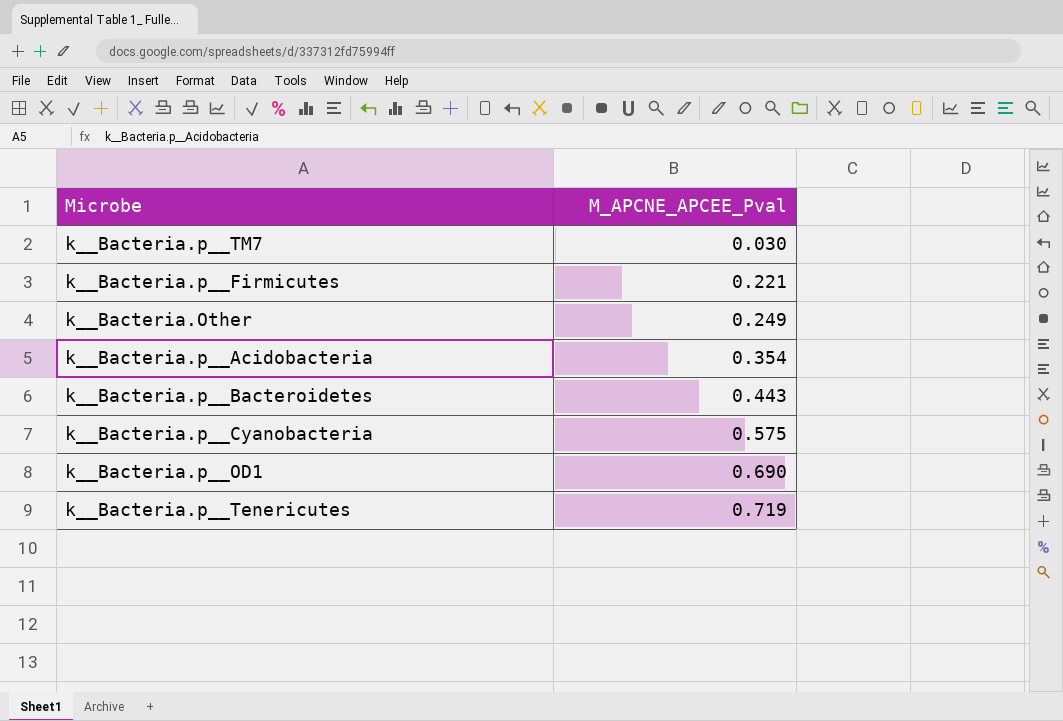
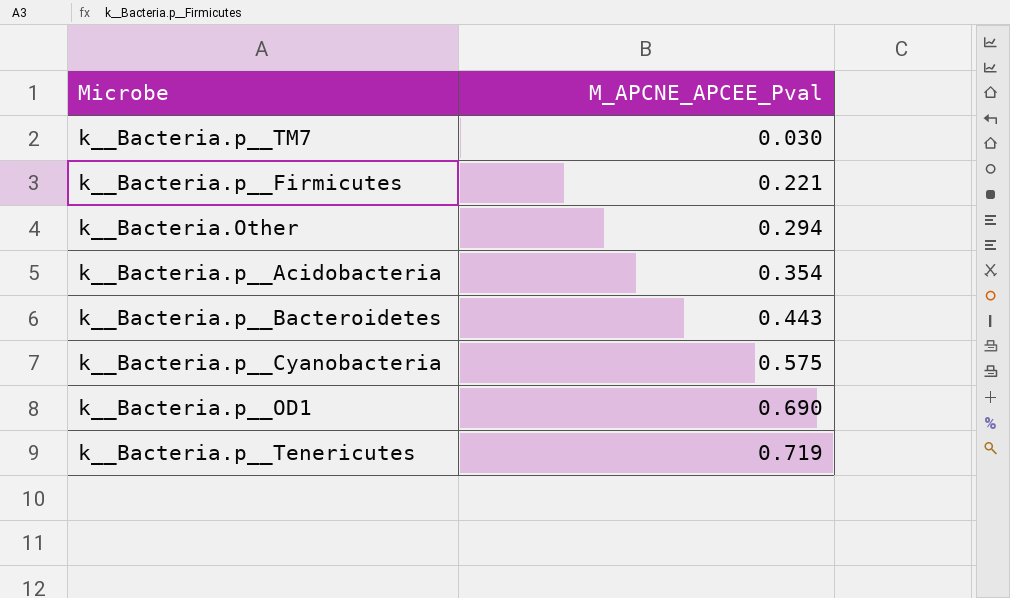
k__Bacteria.Other | M_APCNE_APCEE_Pval: 0.249 -> 0.294

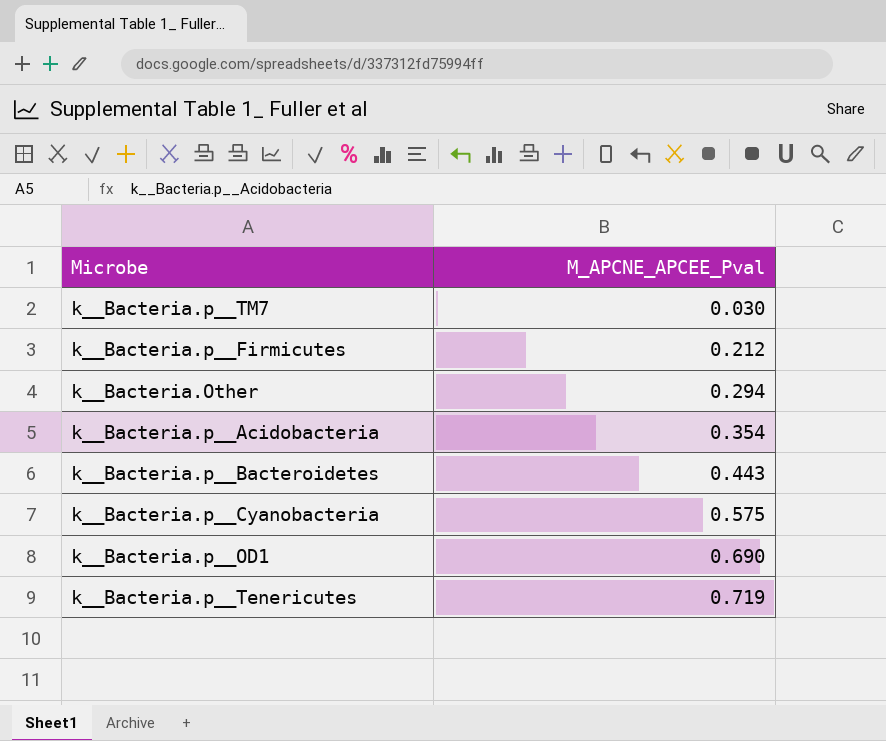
k__Bacteria.p__Firmicutes | M_APCNE_APCEE_Pval: 0.221 -> 0.212

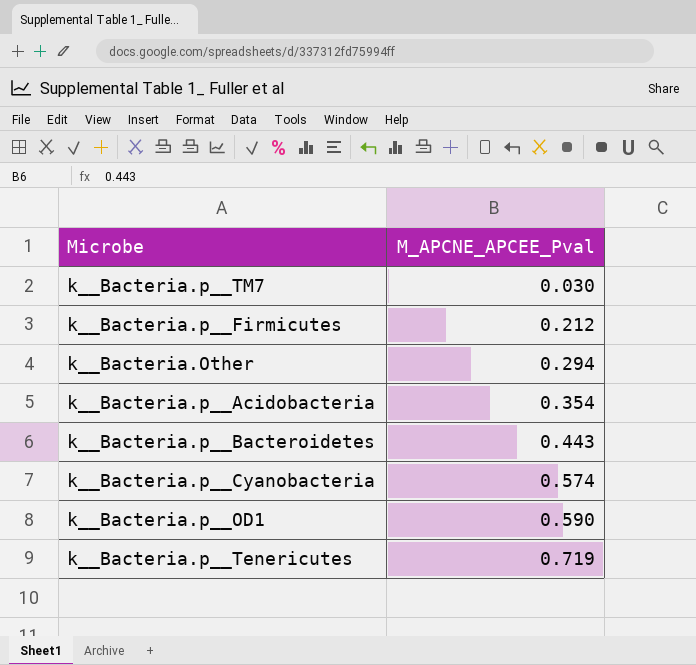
k__Bacteria.p__Cyanobacteria | M_APCNE_APCEE_Pval: 0.575 -> 0.574
k__Bacteria.p__OD1 | M_APCNE_APCEE_Pval: 0.690 -> 0.590

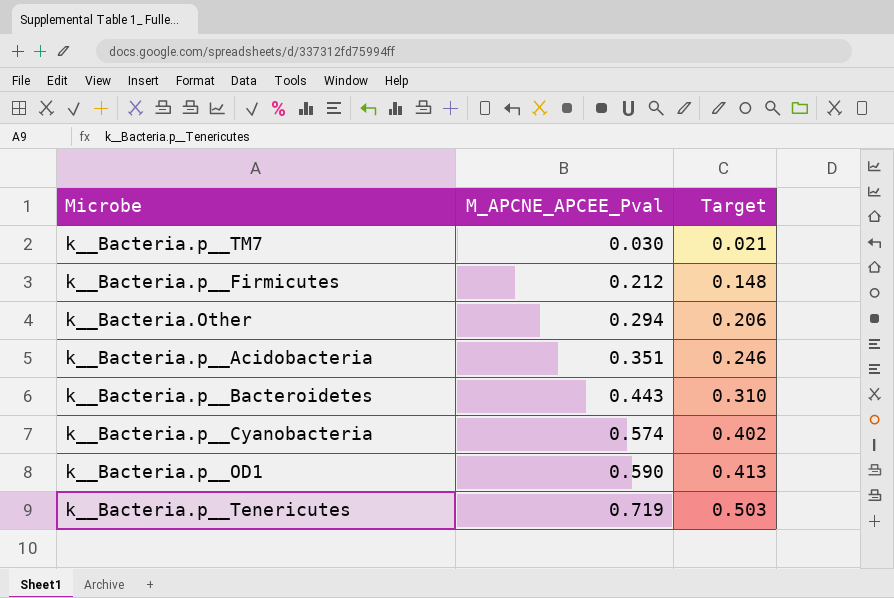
column Target | formula: none -> [M_APCNE_APCEE_Pval] * 0.7
k__Bacteria.p__Acidobacteria | M_APCNE_APCEE_Pval: 0.354 -> 0.351

